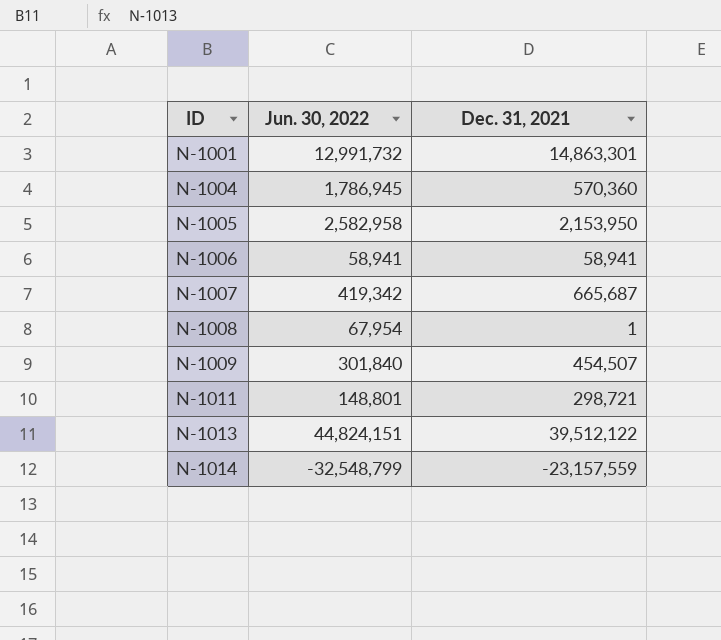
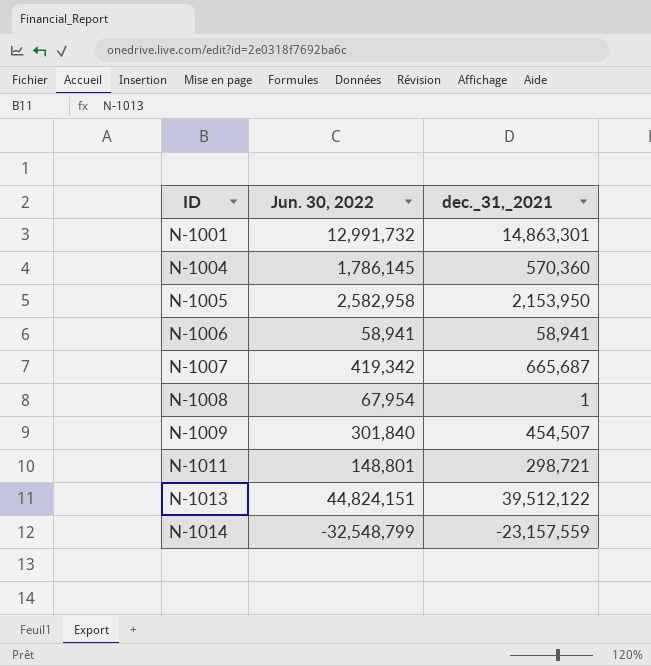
column name: Dec. 31, 2021 -> dec._31,_2021
N-1004 | Jun. 30, 2022: 1,786,945 -> 1,786,145

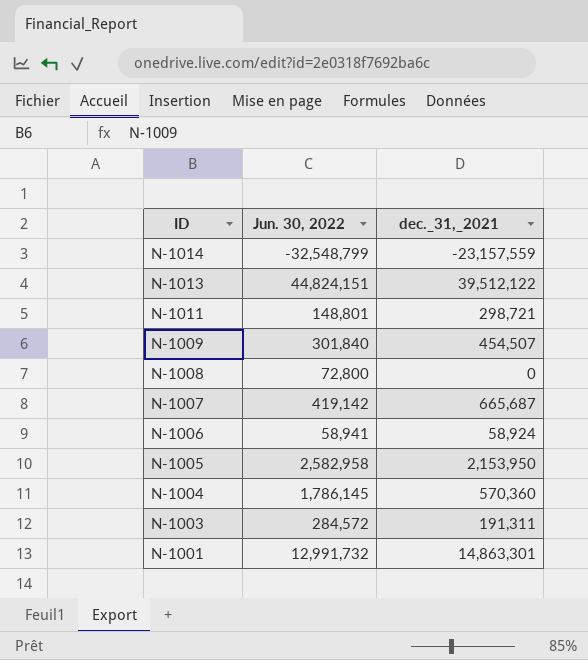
row order: ID ascending -> ID descending
N-1008 | Jun. 30, 2022: 67,954 -> 72,800
N-1008 | dec._31,_2021: 1 -> 0
N-1007 | Jun. 30, 2022: 419,342 -> 419,142
N-1006 | dec._31,_2021: 58,941 -> 58,924
row N-1003: none -> 284,572 | 191,311

